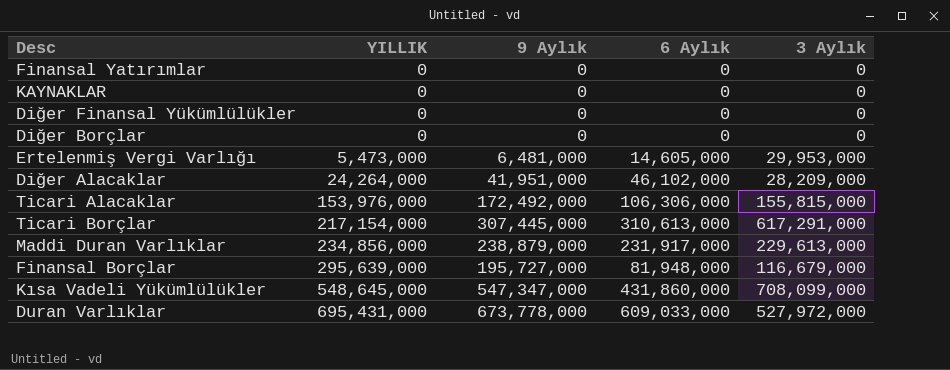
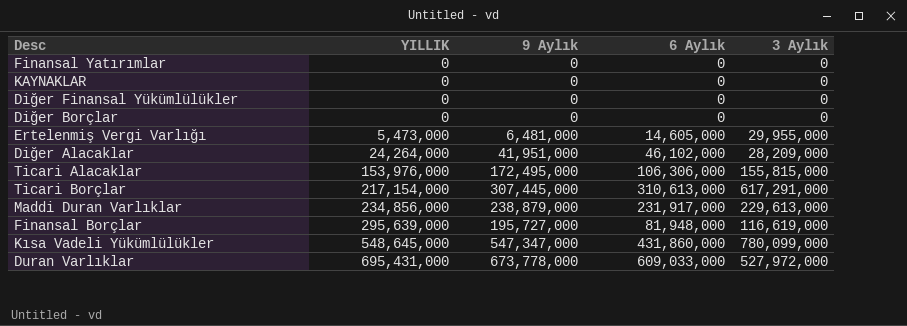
Ertelenmiş Vergi Varlığı | 3 Aylık: 29,953,000 -> 29,955,000
Ticari Alacaklar | 9 Aylık: 172,492,000 -> 172,495,000
Finansal Borçlar | 3 Aylık: 116,679,000 -> 116,619,000
Kısa Vadeli Yükümlülükler | 3 Aylık: 708,099,000 -> 780,099,000

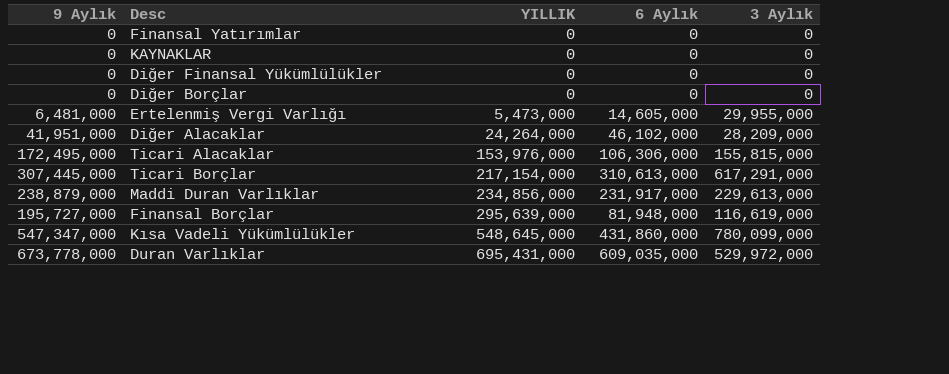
column 9 Aylık | position: 3 -> 1
Duran Varlıklar | 6 Aylık: 609,033,000 -> 609,035,000
Duran Varlıklar | 3 Aylık: 527,972,000 -> 529,972,000

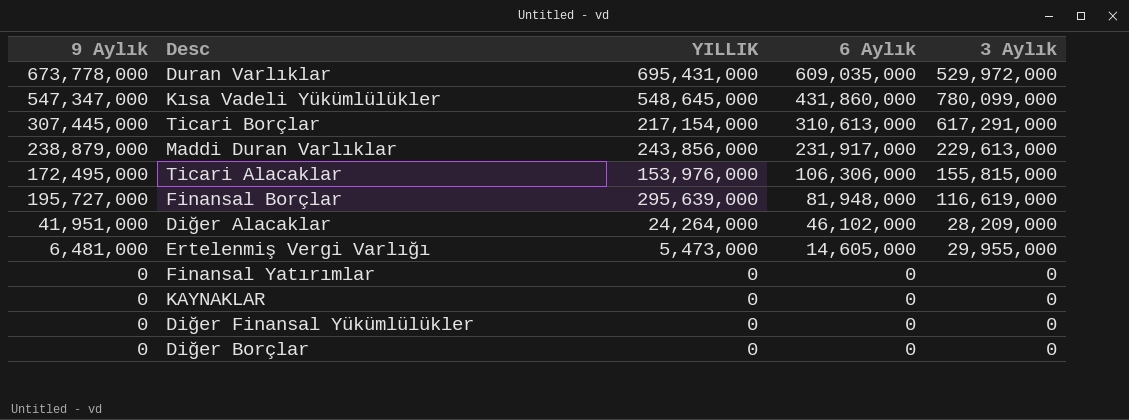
row order: YILLIK ascending -> 6 Aylık descending
Maddi Duran Varlıklar | YILLIK: 234,856,000 -> 243,856,000

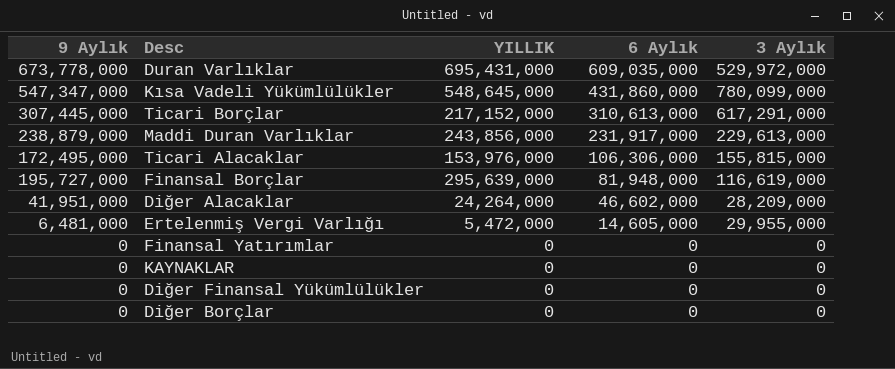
Ticari Borçlar | YILLIK: 217,154,000 -> 217,152,000
Diğer Alacaklar | 6 Aylık: 46,102,000 -> 46,602,000
Ertelenmiş Vergi Varlığı | YILLIK: 5,473,000 -> 5,472,000

